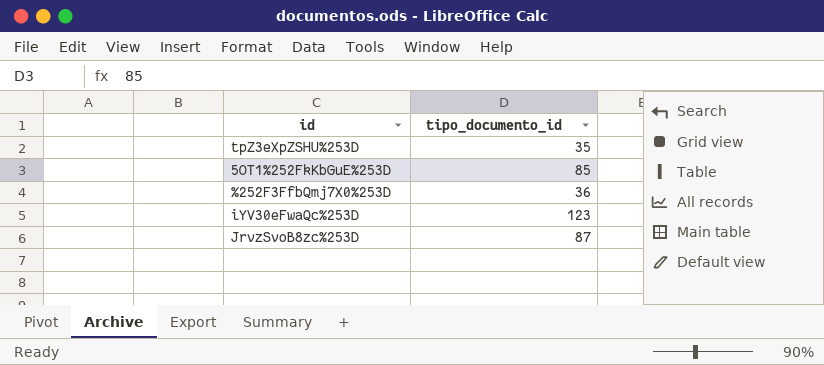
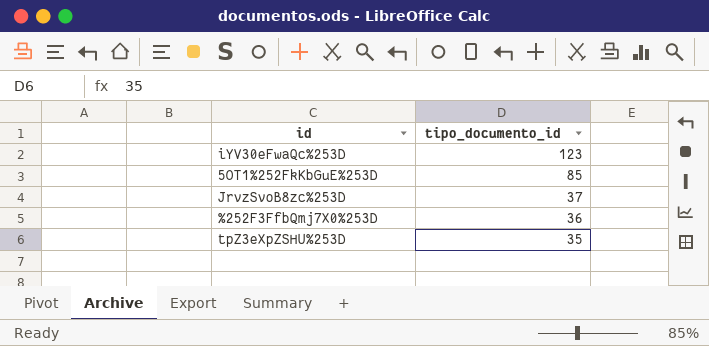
row order: none -> tipo_documento_id descending
JrvzSvoB8zc%253D | tipo_documento_id: 87 -> 37

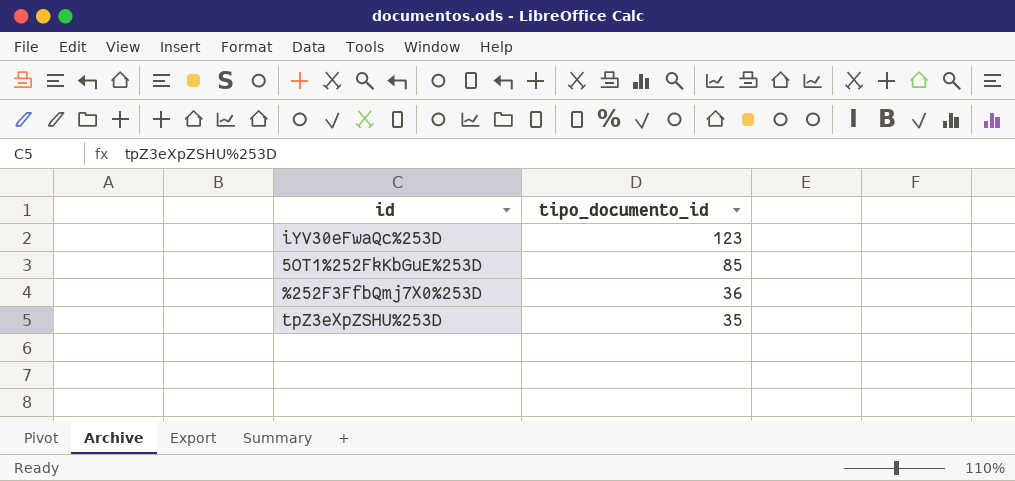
row JrvzSvoB8zc%253D: 37 -> none

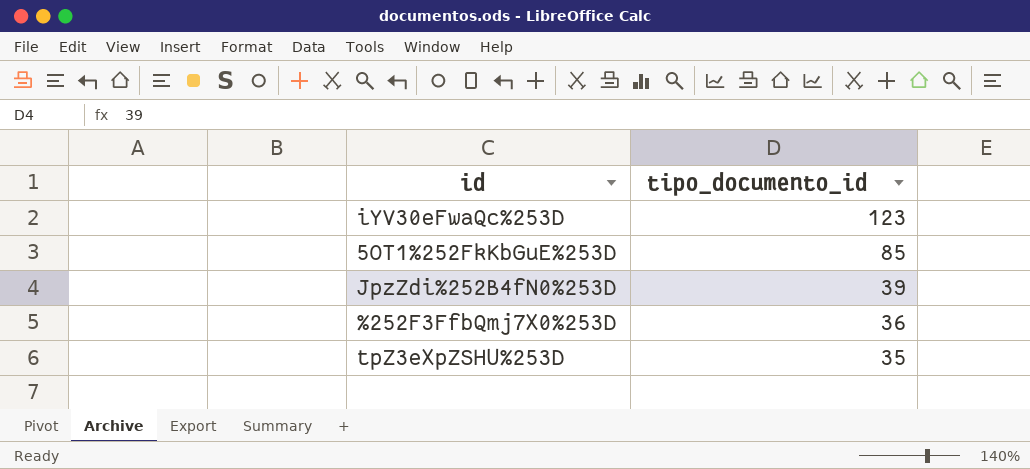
row JpzZdi%252B4fN0%253D: none -> 39

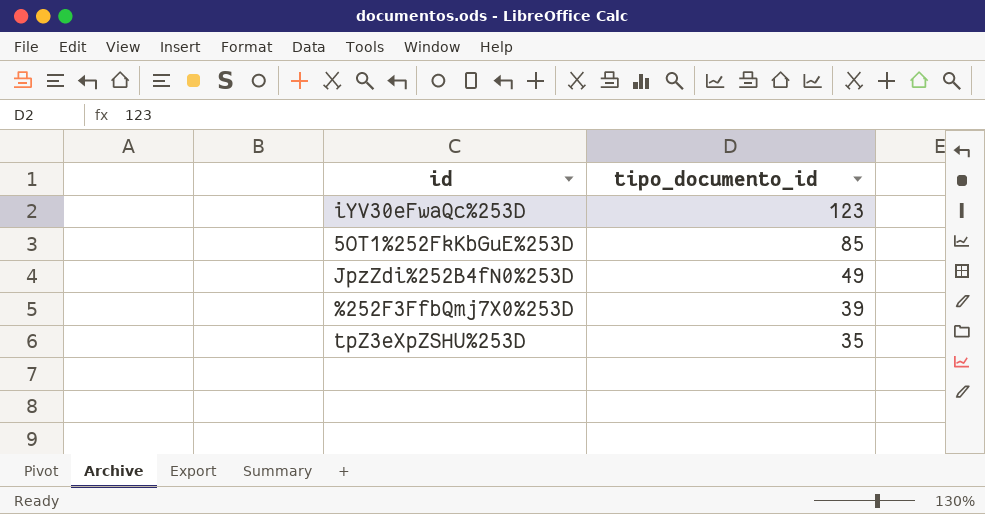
JpzZdi%252B4fN0%253D | tipo_documento_id: 39 -> 49
%252F3FfbQmj7X0%253D | tipo_documento_id: 36 -> 39

